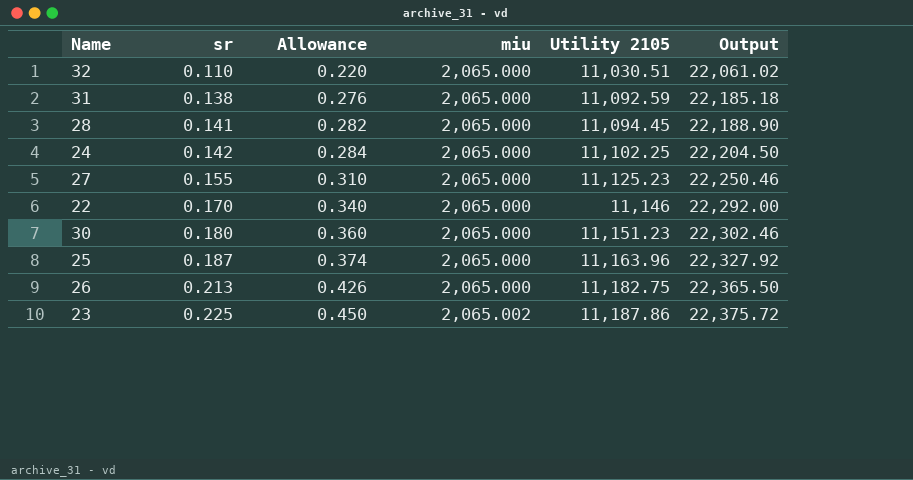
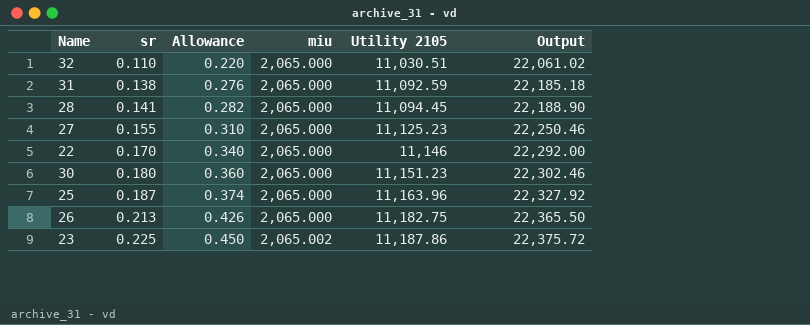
row 24: 0.142 | 0.284 | 2,065.000 | 11,102.25 | 22,204.50 -> none

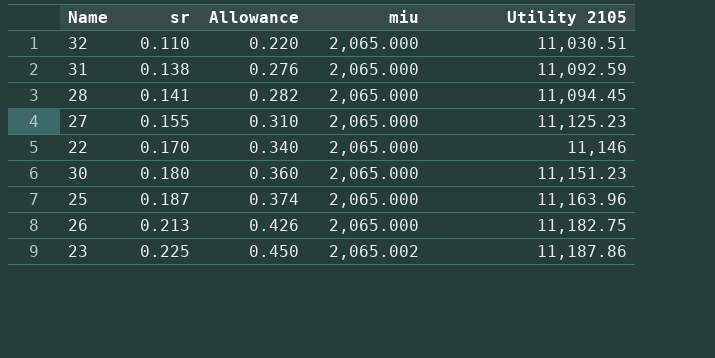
column Output | formula: [Utility 2105] * 2 -> none

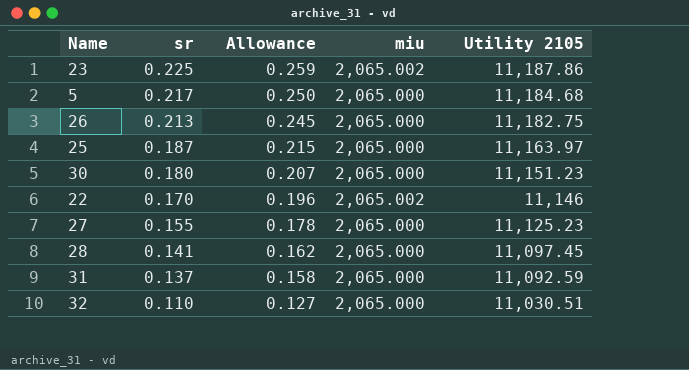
row order: sr ascending -> sr descending
column Allowance | formula: [sr] * 2 -> [sr] * 1.15
row 5: none -> 0.217 | 0.250 | 2,065.000 | 11,184.68
25 | Utility 2105: 11,163.96 -> 11,163.97
22 | miu: 2,065.000 -> 2,065.002
28 | Utility 2105: 11,094.45 -> 11,097.45
31 | sr: 0.138 -> 0.137

